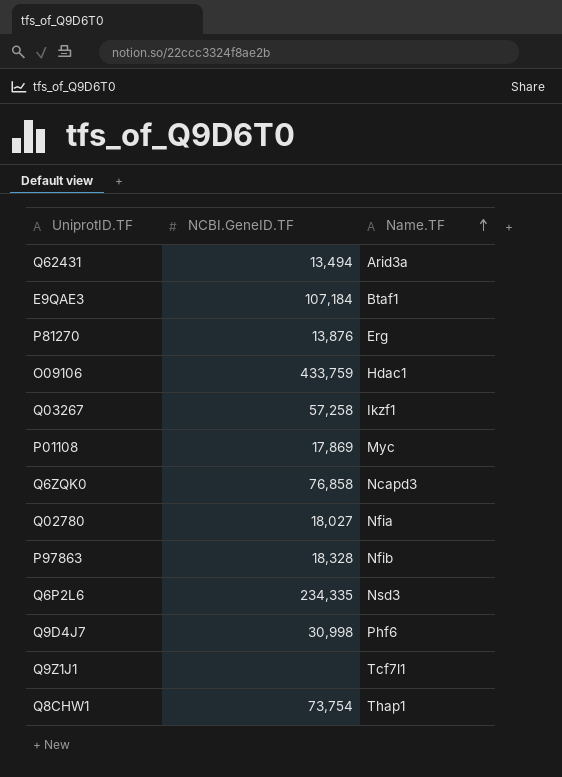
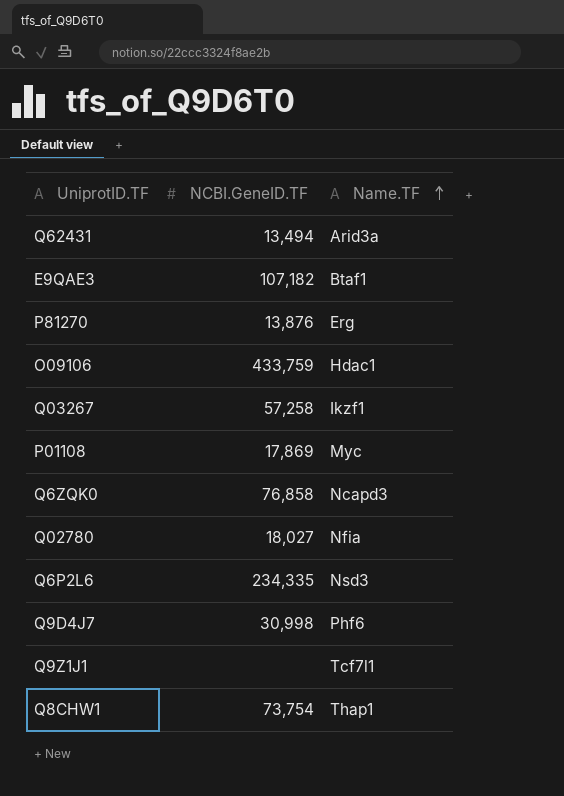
row P97863: 18,328 | Nfib -> none
E9QAE3 | NCBI.GeneID.TF: 107,184 -> 107,182

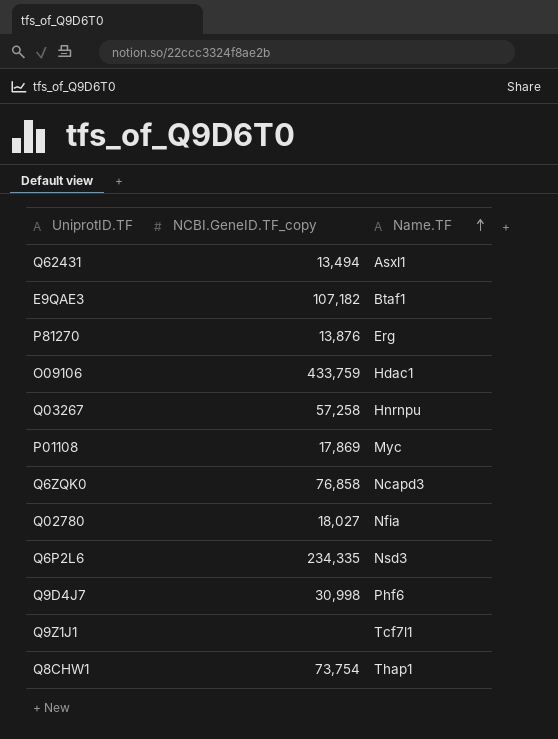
column name: NCBI.GeneID.TF -> NCBI.GeneID.TF_copy
Q62431 | Name.TF: Arid3a -> Asxl1
Q03267 | Name.TF: Ikzf1 -> Hnrnpu

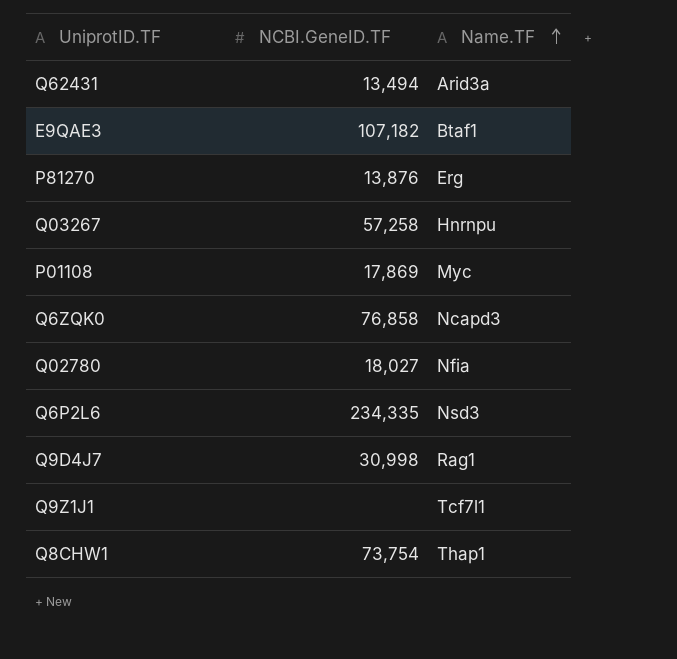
column name: NCBI.GeneID.TF_copy -> NCBI.GeneID.TF
row O09106: 433,759 | Hdac1 -> none
Q62431 | Name.TF: Asxl1 -> Arid3a
Q9D4J7 | Name.TF: Phf6 -> Rag1

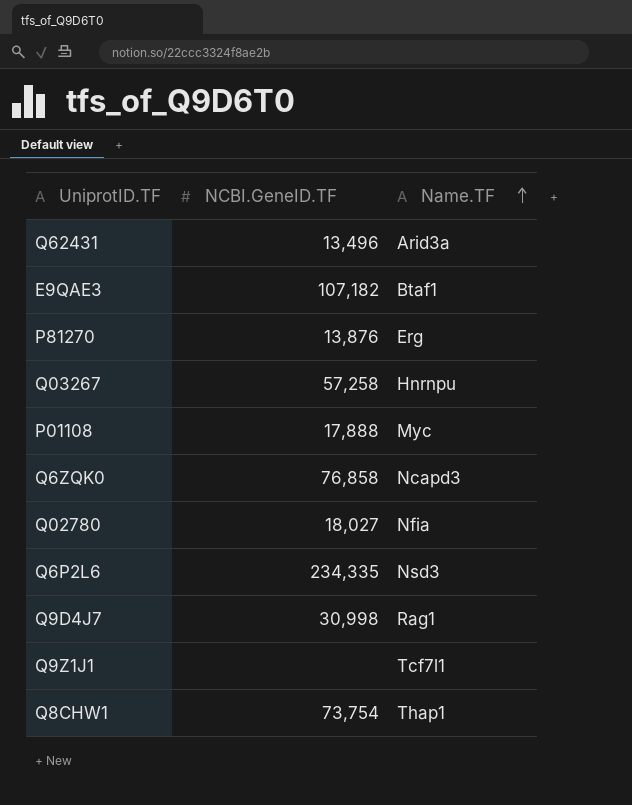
Q62431 | NCBI.GeneID.TF: 13,494 -> 13,496
P01108 | NCBI.GeneID.TF: 17,869 -> 17,888

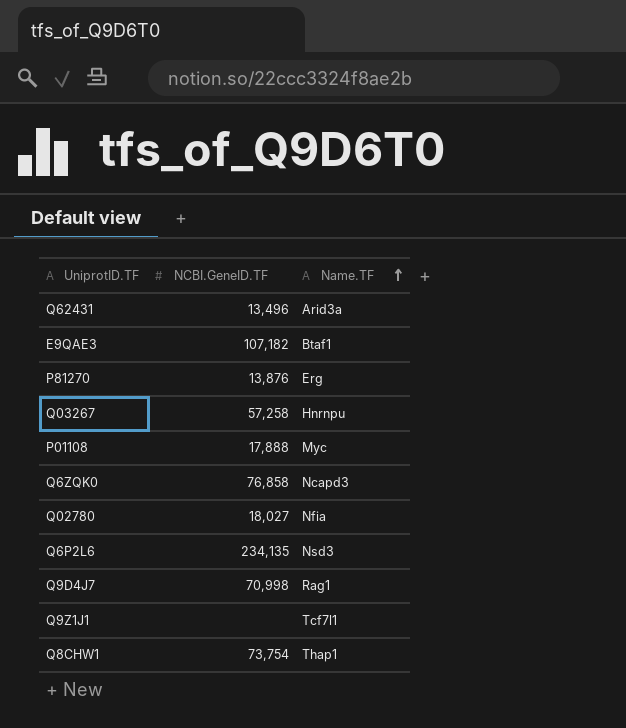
Q6P2L6 | NCBI.GeneID.TF: 234,335 -> 234,135
Q9D4J7 | NCBI.GeneID.TF: 30,998 -> 70,998

